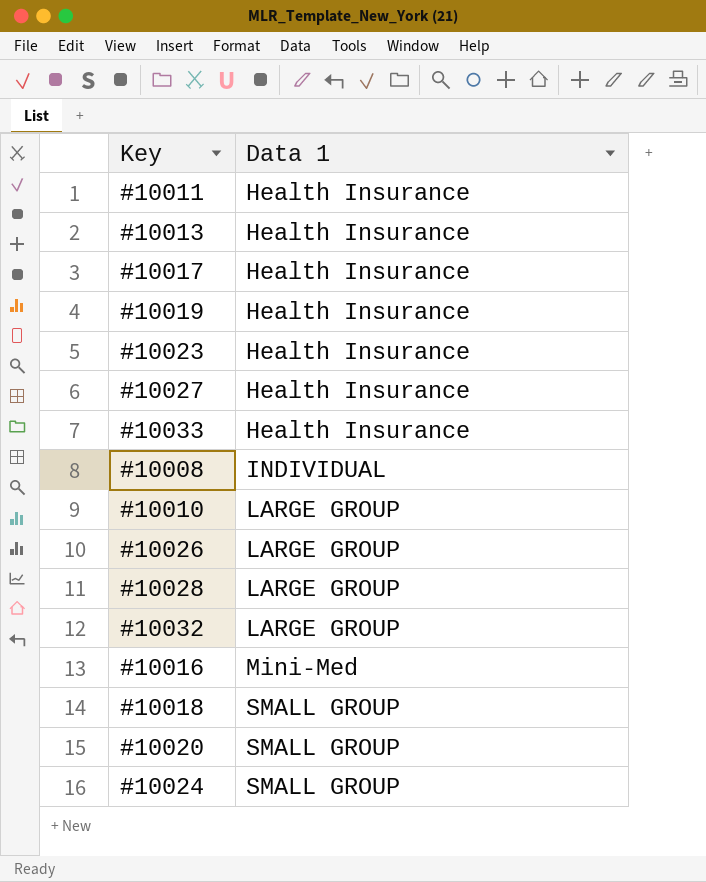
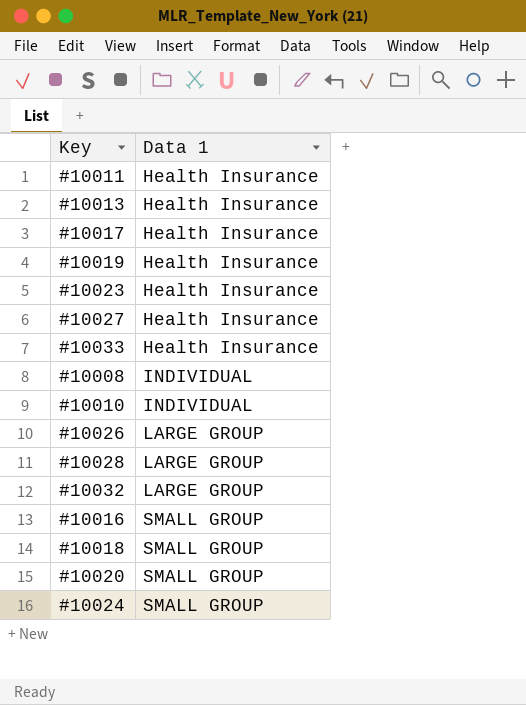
#10010 | Data 1: LARGE GROUP -> INDIVIDUAL
#10016 | Data 1: Mini-Med -> SMALL GROUP

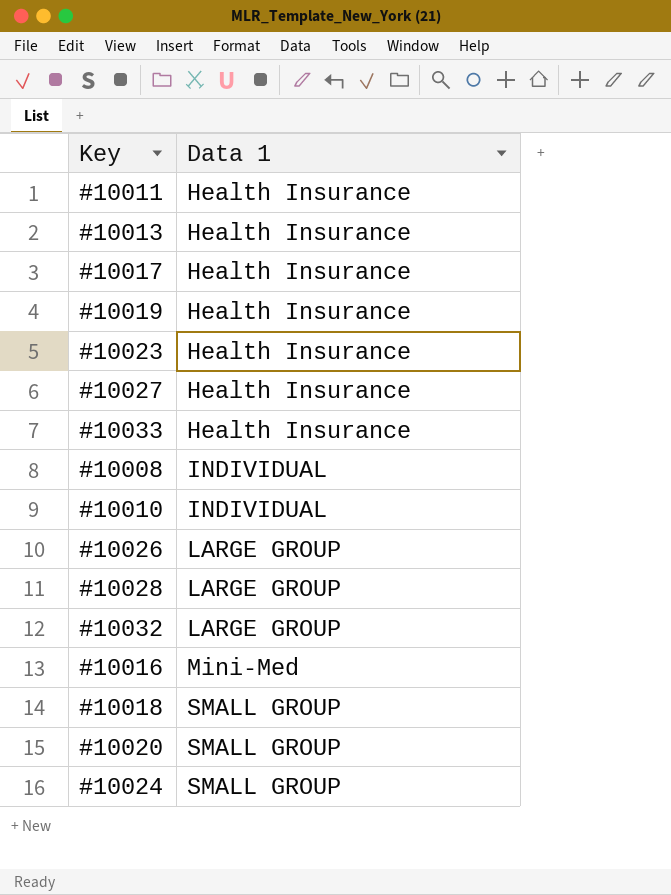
#10016 | Data 1: SMALL GROUP -> Mini-Med

